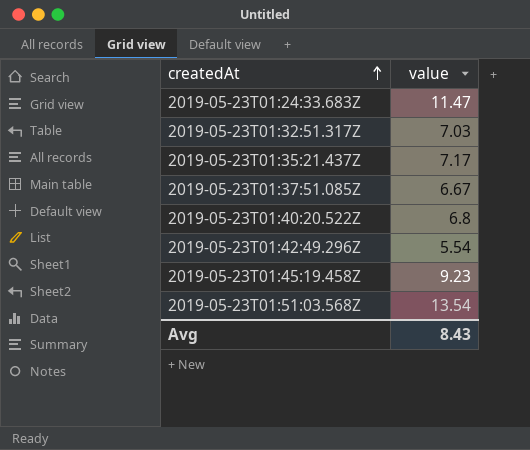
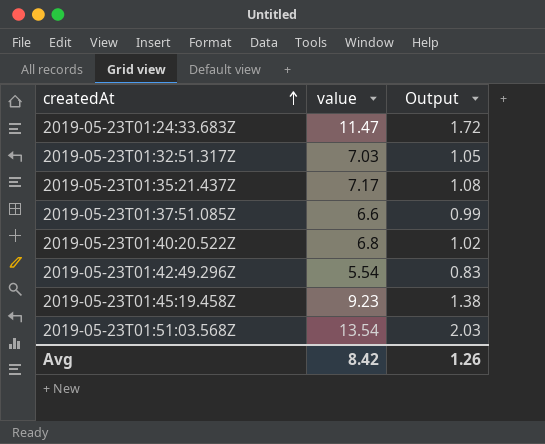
column Output | formula: none -> [value] * 0.15
2019-05-23T01:37:51.085Z | value: 6.67 -> 6.6
Avg | value: 8.43 -> 8.42

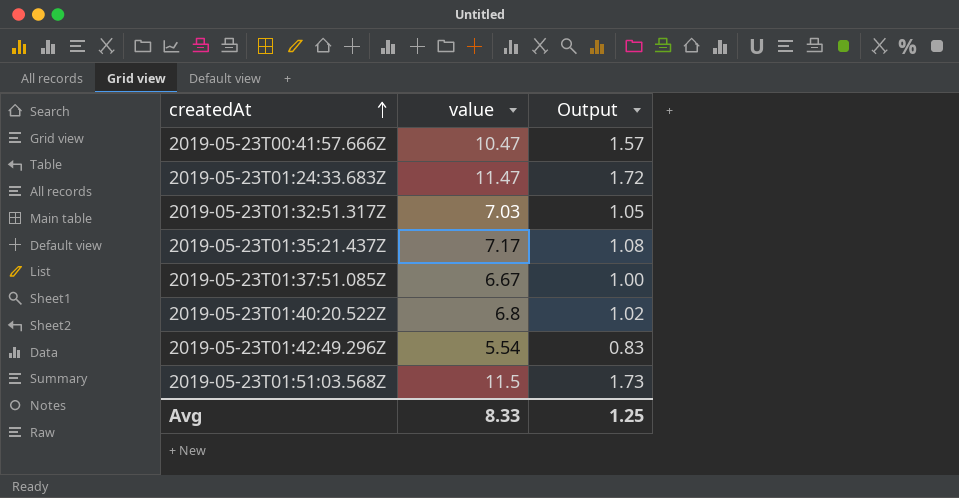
row 2019-05-23T01:45:19.458Z: 9.23 | 1.38 -> none
row 2019-05-23T00:41:57.666Z: none -> 10.47 | 1.57
2019-05-23T01:37:51.085Z | value: 6.6 -> 6.67
2019-05-23T01:37:51.085Z | Output: 0.99 -> 1.00
2019-05-23T01:51:03.568Z | value: 13.54 -> 11.5
2019-05-23T01:51:03.568Z | Output: 2.03 -> 1.73
Avg | value: 8.42 -> 8.33
Avg | Output: 1.26 -> 1.25

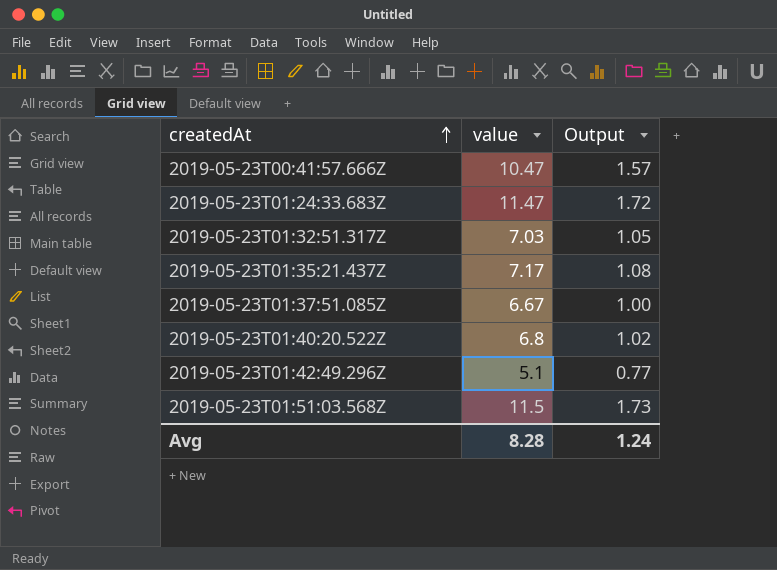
2019-05-23T01:42:49.296Z | value: 5.54 -> 5.1
2019-05-23T01:42:49.296Z | Output: 0.83 -> 0.77
Avg | value: 8.33 -> 8.28
Avg | Output: 1.25 -> 1.24

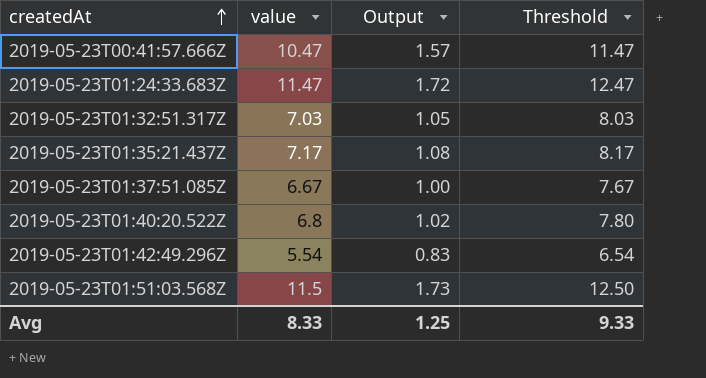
column Threshold | formula: none -> [value] + 1
2019-05-23T01:42:49.296Z | value: 5.1 -> 5.54
2019-05-23T01:42:49.296Z | Output: 0.77 -> 0.83
Avg | value: 8.28 -> 8.33
Avg | Output: 1.24 -> 1.25

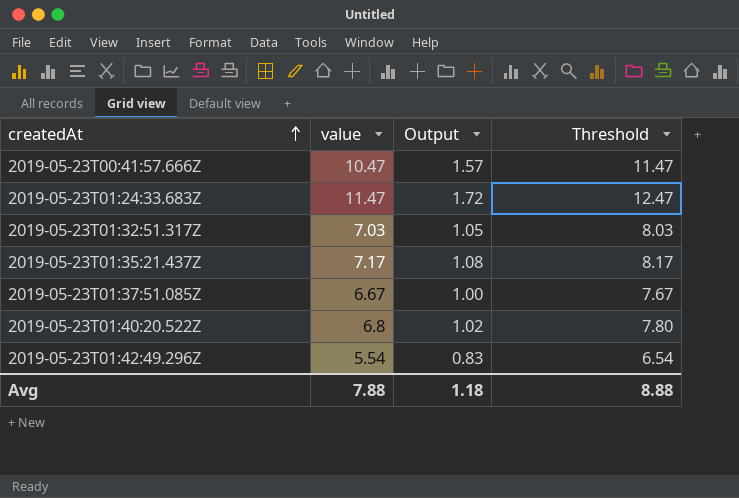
row 2019-05-23T01:51:03.568Z: 11.5 | 1.73 | 12.50 -> none
Avg | value: 8.33 -> 7.88
Avg | Output: 1.25 -> 1.18
Avg | Threshold: 9.33 -> 8.88

